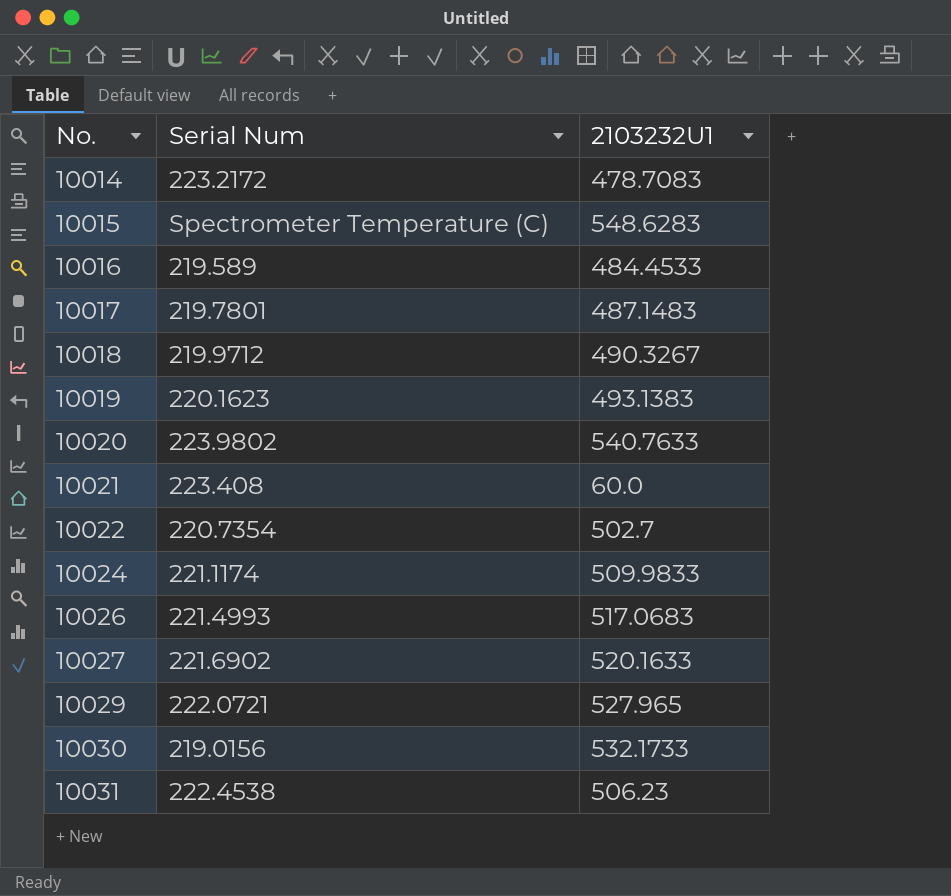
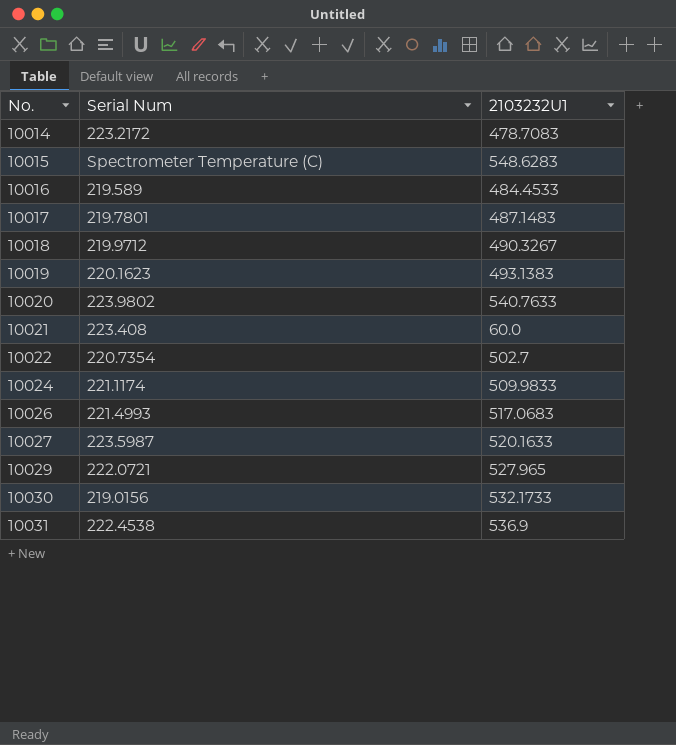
10027 | Serial Num: 221.6902 -> 223.5987
10031 | 2103232U1: 506.23 -> 536.9

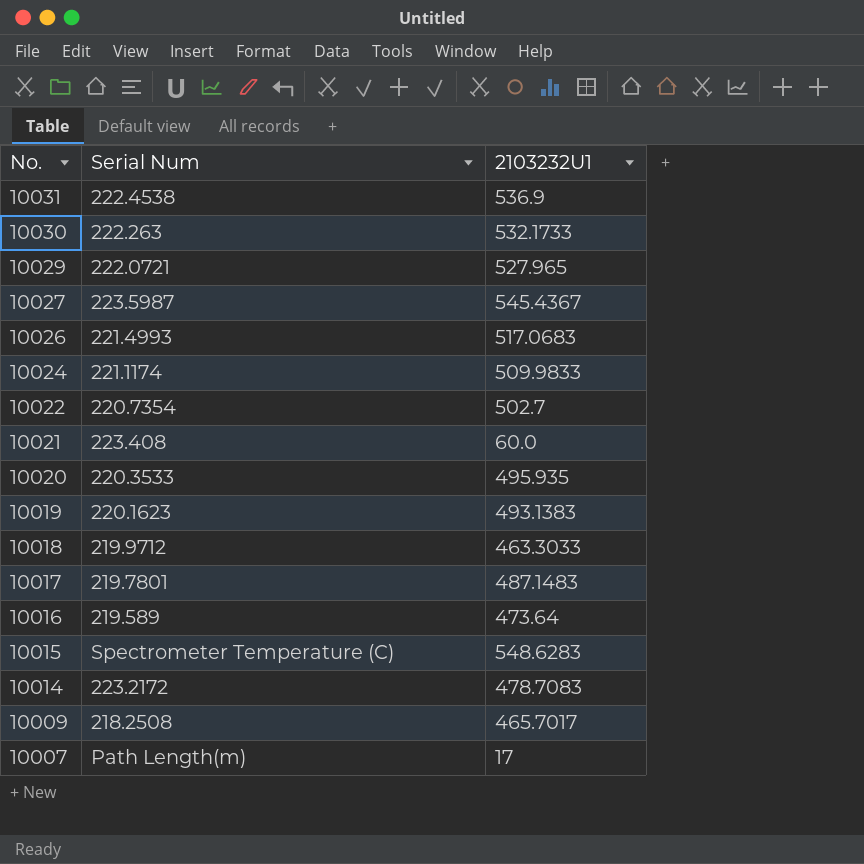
row order: No. ascending -> No. descending
10030 | Serial Num: 219.0156 -> 222.263
10027 | 2103232U1: 520.1633 -> 545.4367
10020 | Serial Num: 223.9802 -> 220.3533
10020 | 2103232U1: 540.7633 -> 495.935
10018 | 2103232U1: 490.3267 -> 463.3033
10016 | 2103232U1: 484.4533 -> 473.64
row 10009: none -> 218.2508 | 465.7017
row 10007: none -> Path Length(m) | 17

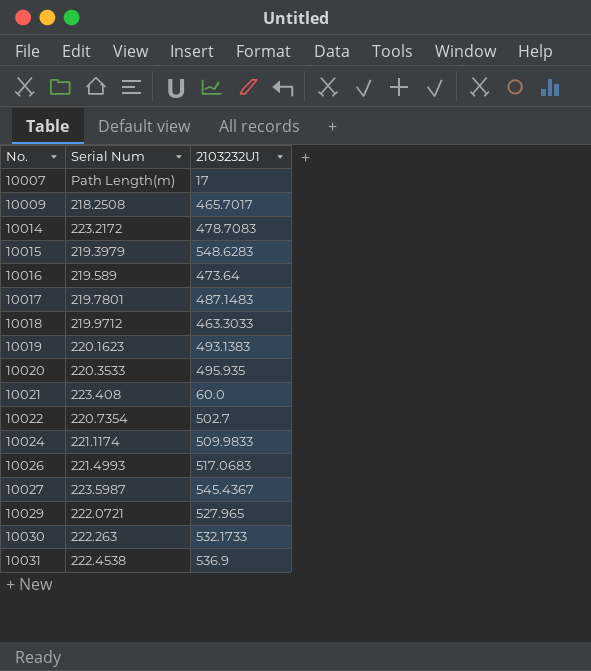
row order: No. descending -> No. ascending
10015 | Serial Num: Spectrometer Temperature (C) -> 219.3979

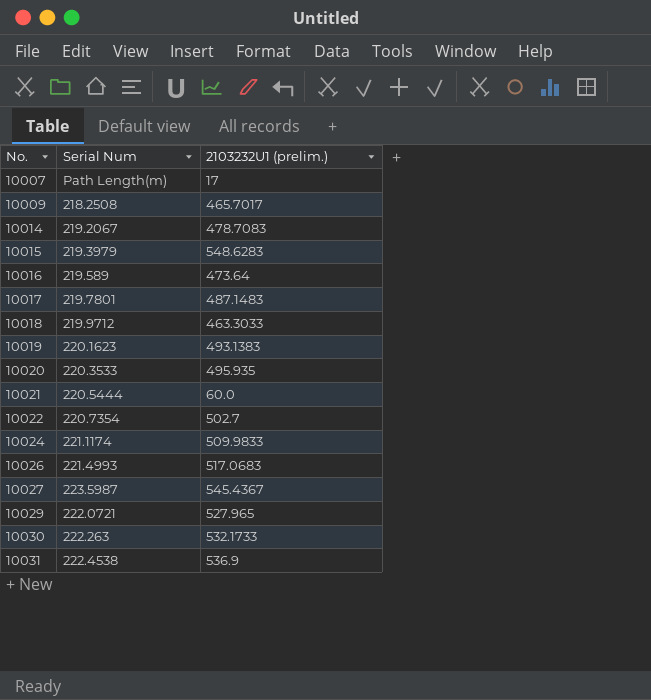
column name: 2103232U1 -> 2103232U1 (prelim.)
10014 | Serial Num: 223.2172 -> 219.2067
10021 | Serial Num: 223.408 -> 220.5444

